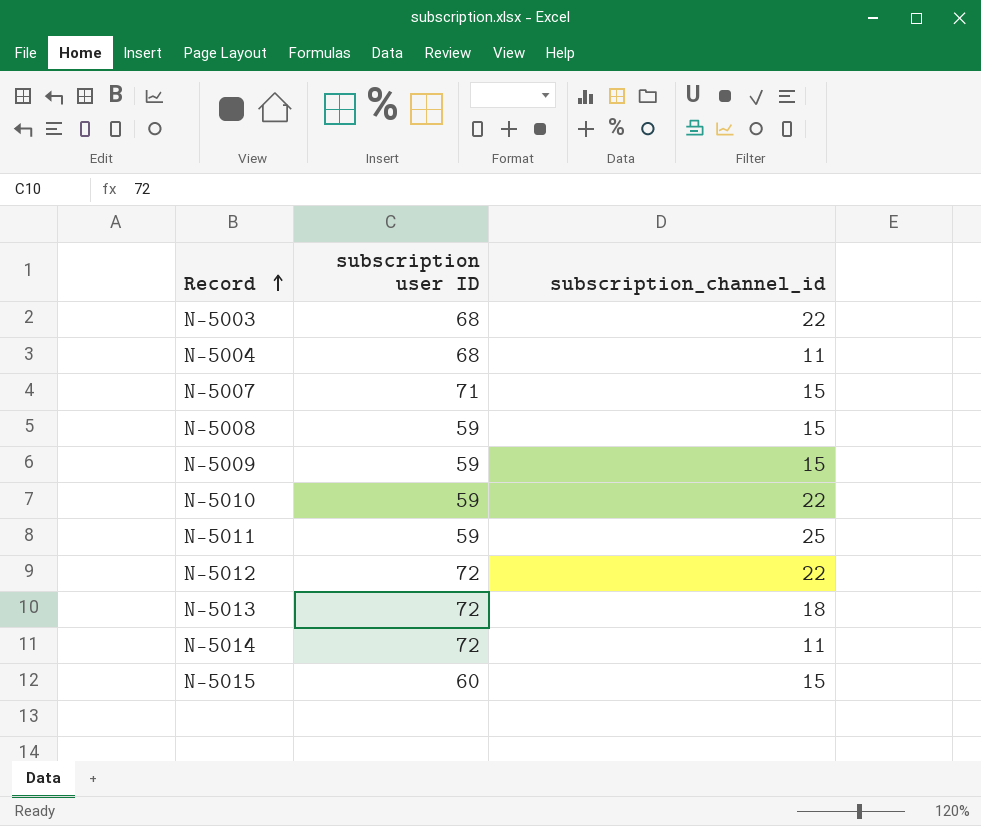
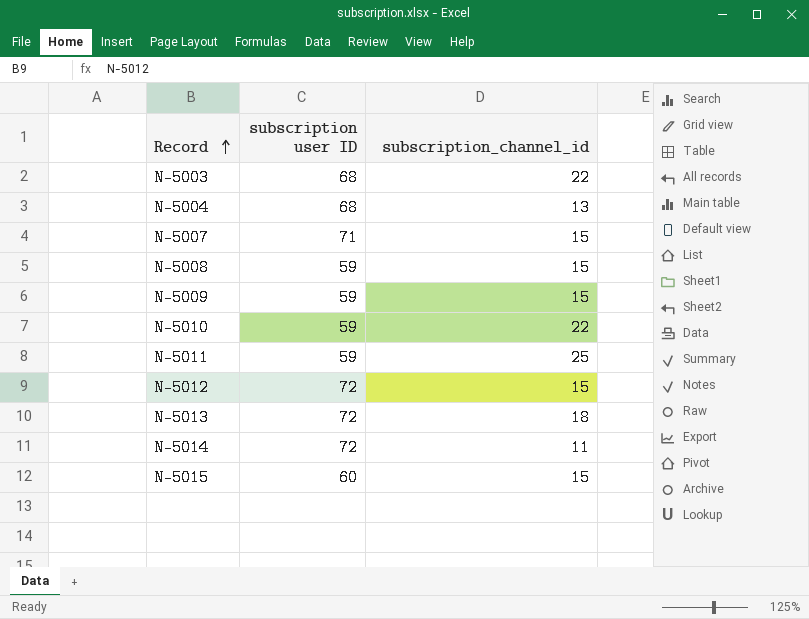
N-5004 | subscription_channel_id: 11 -> 13
N-5012 | subscription_channel_id: 22 -> 15

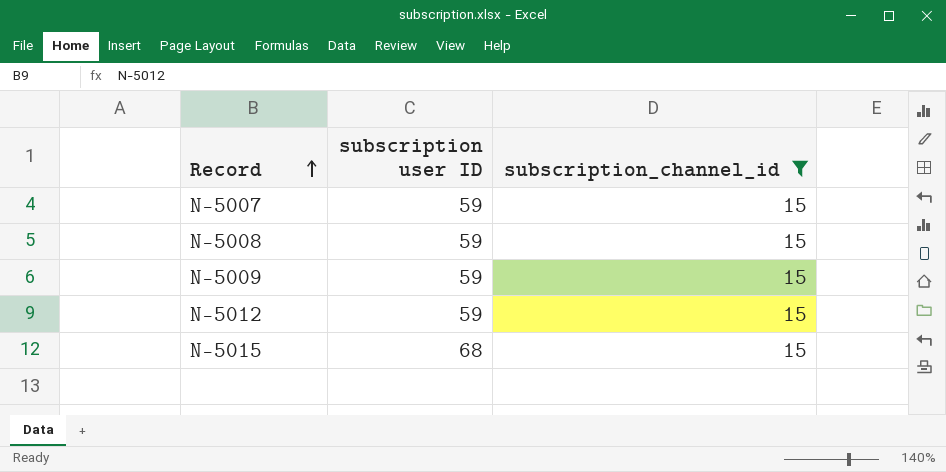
filter: none -> subscription_channel_id = 15
N-5007 | subscription user ID: 71 -> 59
N-5012 | subscription user ID: 72 -> 59
N-5015 | subscription user ID: 60 -> 68

